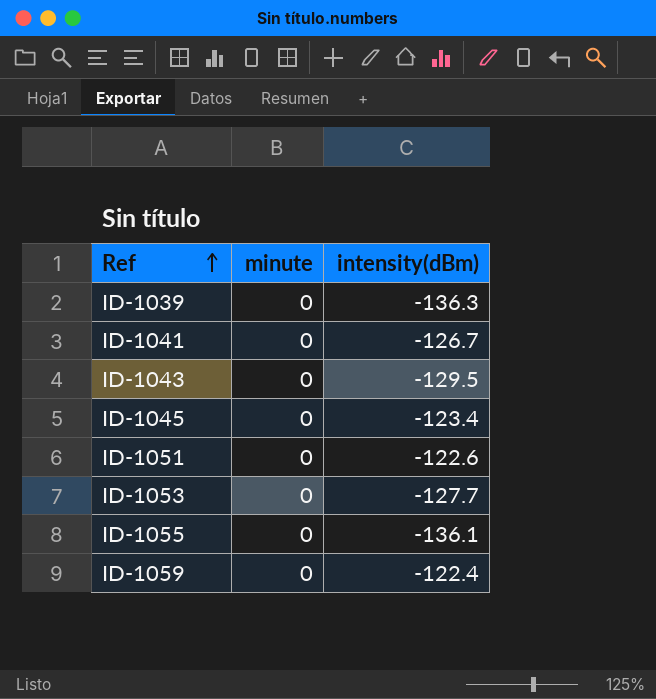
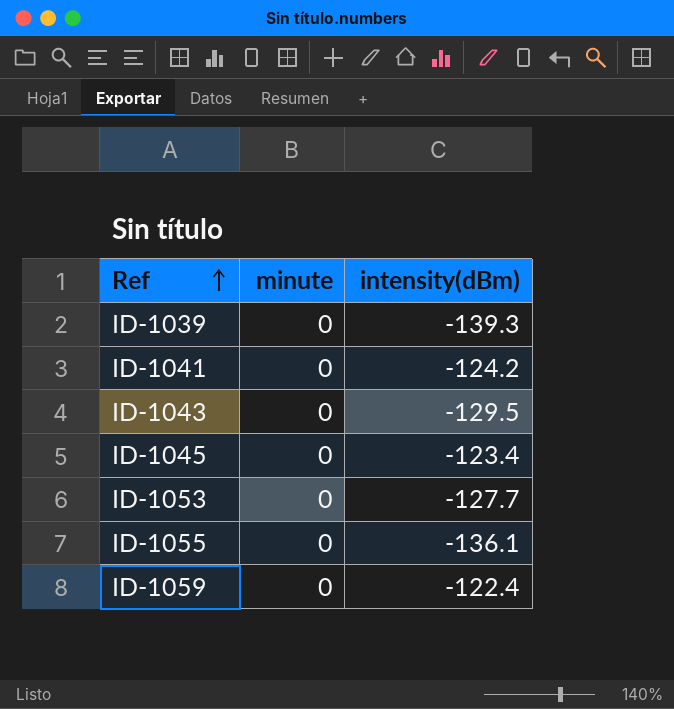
row ID-1051: 0 | -122.6 -> none
ID-1039 | intensity(dBm): -136.3 -> -139.3
ID-1041 | intensity(dBm): -126.7 -> -124.2

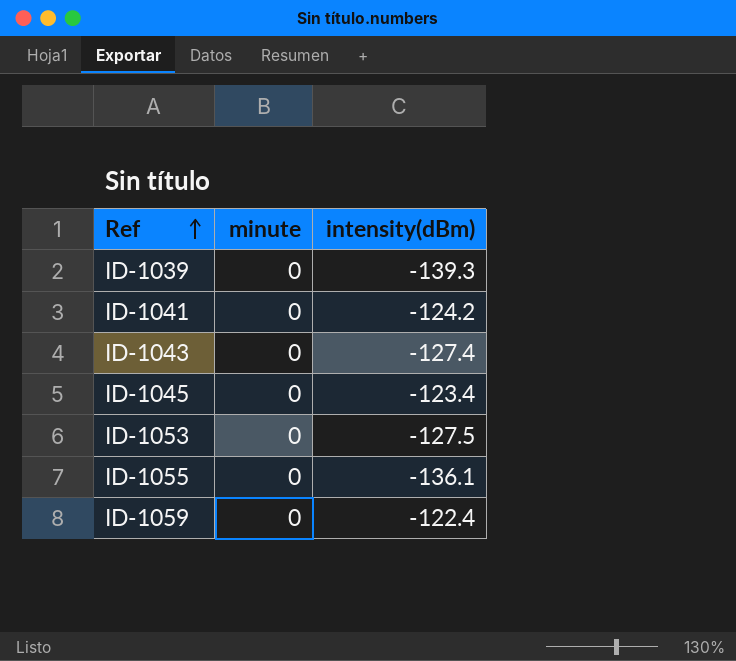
ID-1043 | intensity(dBm): -129.5 -> -127.4
ID-1053 | intensity(dBm): -127.7 -> -127.5

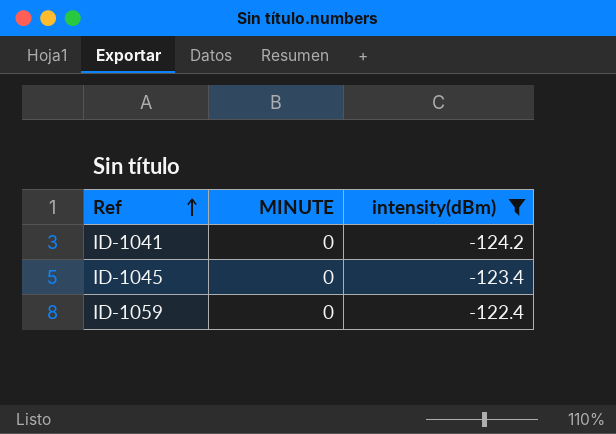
filter: none -> intensity(dBm) >= -124.2
column name: minute -> MINUTE

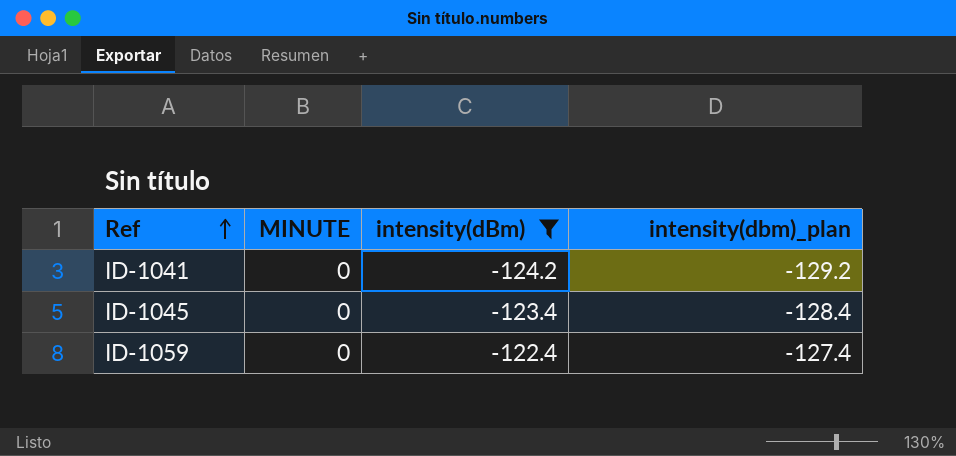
column intensity(dbm)_plan | formula: none -> [intensity(dBm)] - 5

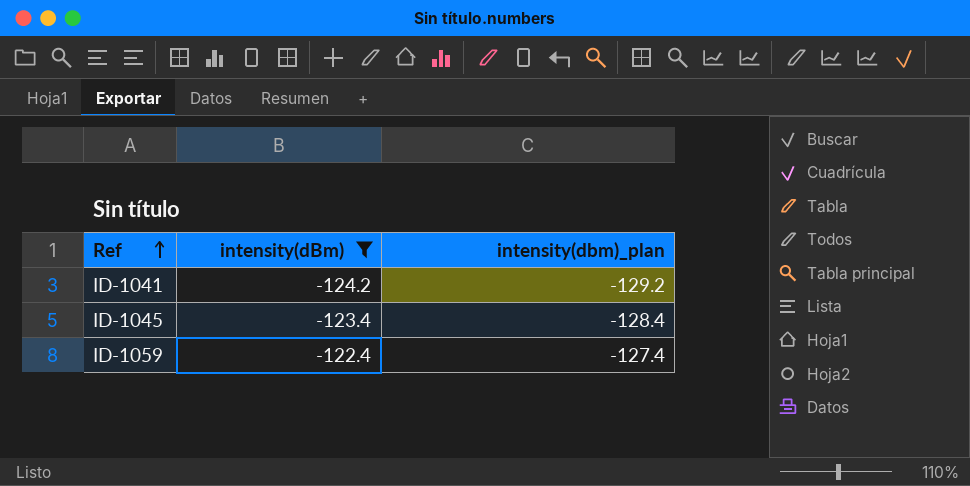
column MINUTE | position: 2 -> none

